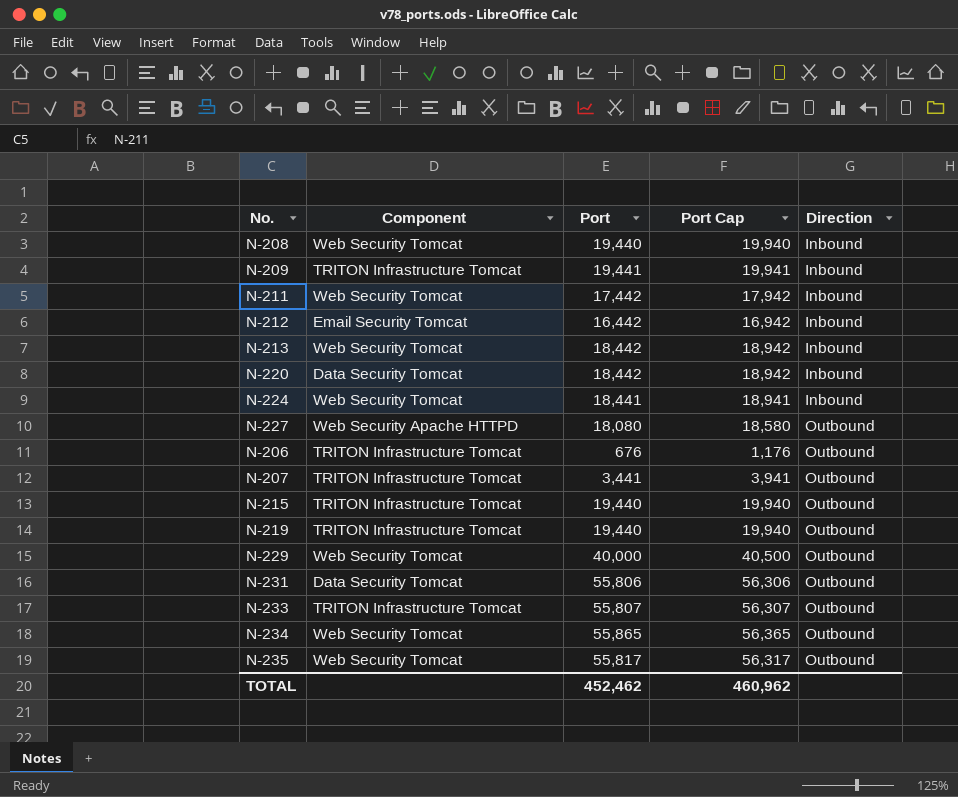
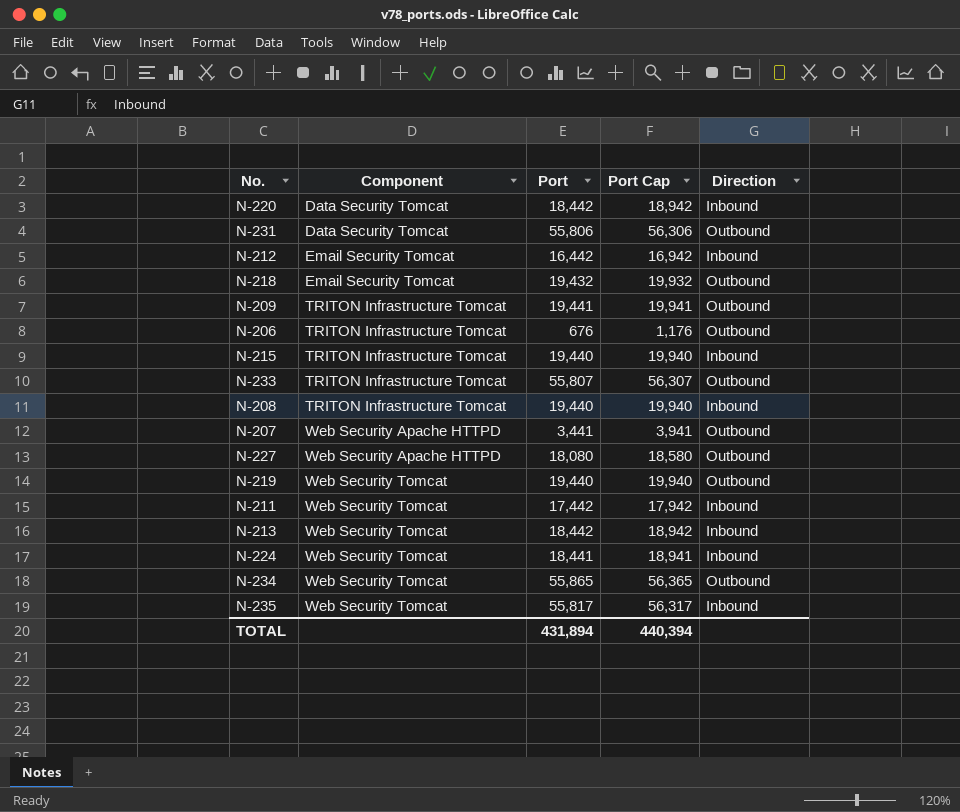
row order: Direction ascending -> Component ascending
row N-229: Web Security Tomcat | 40,000 | 40,500 | Outbound -> none
row N-218: none -> Email Security Tomcat | 19,432 | 19,932 | Outbound
N-209 | Direction: Inbound -> Outbound
N-215 | Direction: Outbound -> Inbound
N-208 | Component: Web Security Tomcat -> TRITON Infrastructure Tomcat
N-207 | Component: TRITON Infrastructure Tomcat -> Web Security Apache HTTPD
N-219 | Component: TRITON Infrastructure Tomcat -> Web Security Tomcat
N-235 | Direction: Outbound -> Inbound
TOTAL | Port: 452,462 -> 431,894
TOTAL | Port Cap: 460,962 -> 440,394

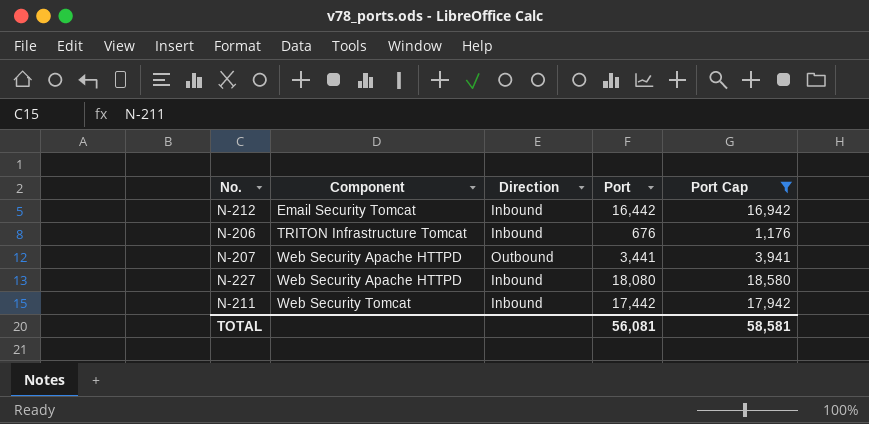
filter: none -> Port Cap <= 18,580
column Direction | position: 5 -> 3
N-206 | Direction: Outbound -> Inbound
N-227 | Direction: Outbound -> Inbound
TOTAL | Port: 431,894 -> 56,081
TOTAL | Port Cap: 440,394 -> 58,581

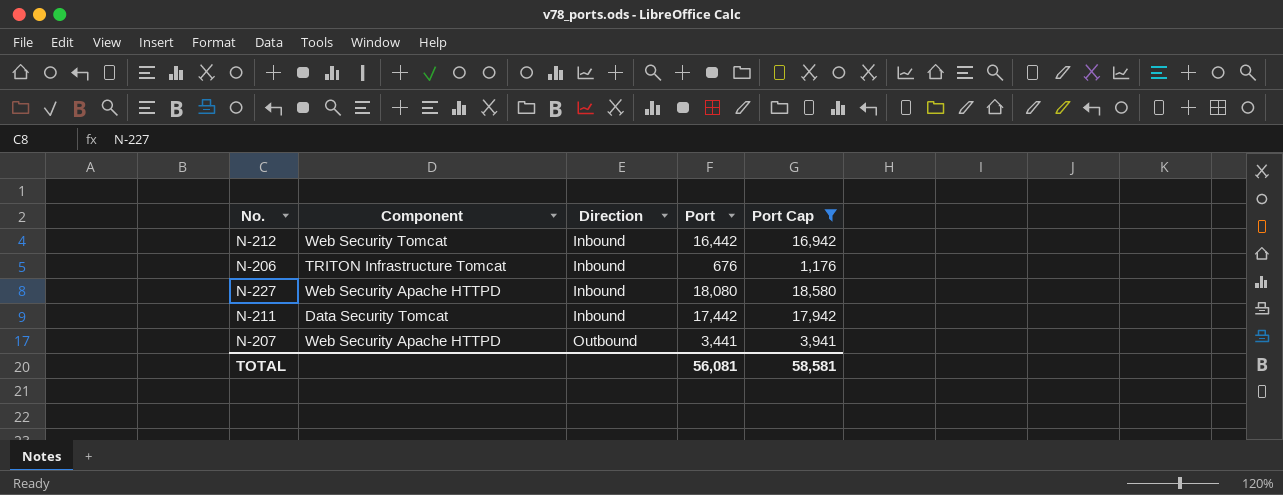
row order: Component ascending -> Direction ascending
N-212 | Component: Email Security Tomcat -> Web Security Tomcat
N-211 | Component: Web Security Tomcat -> Data Security Tomcat

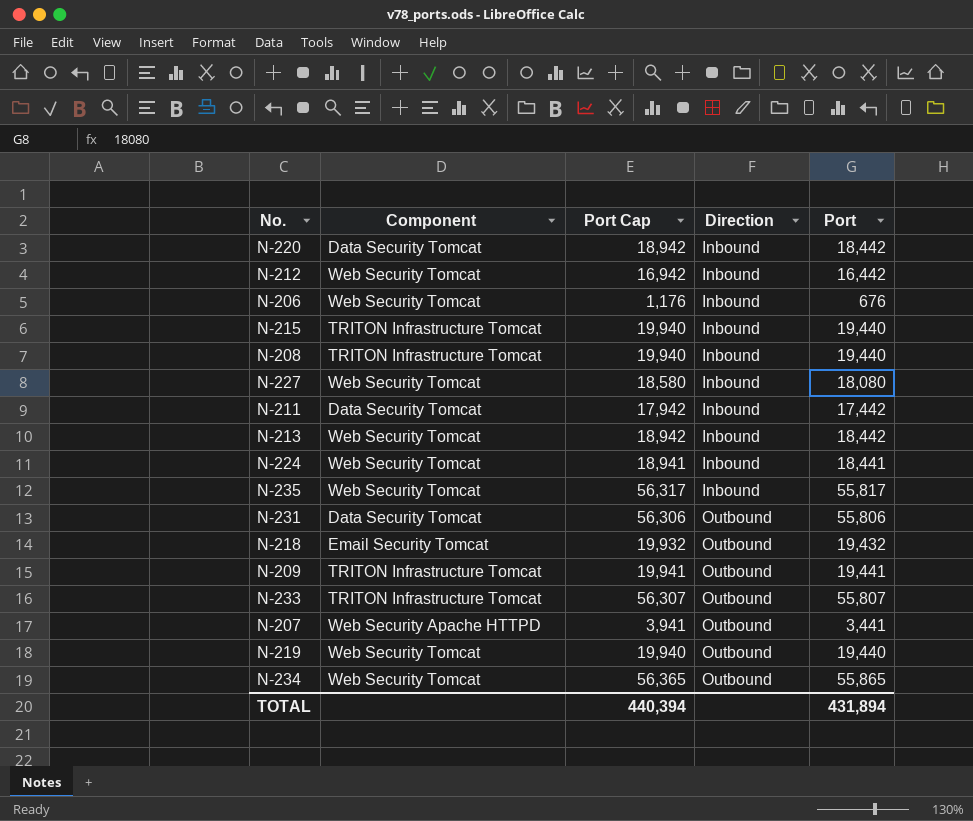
filter: Port Cap <= 18,580 -> none
column Port Cap | position: 5 -> 3
N-206 | Component: TRITON Infrastructure Tomcat -> Web Security Tomcat
N-227 | Component: Web Security Apache HTTPD -> Web Security Tomcat
TOTAL | Port Cap: 58,581 -> 440,394
TOTAL | Port: 56,081 -> 431,894

